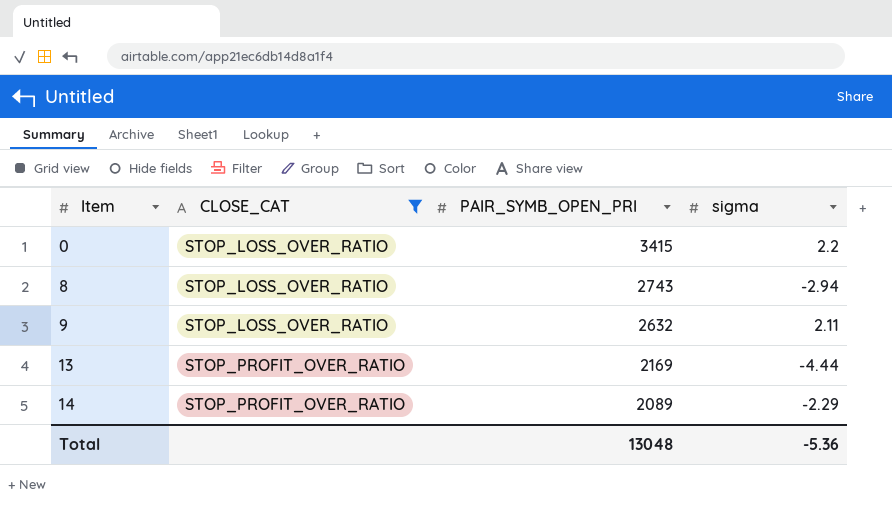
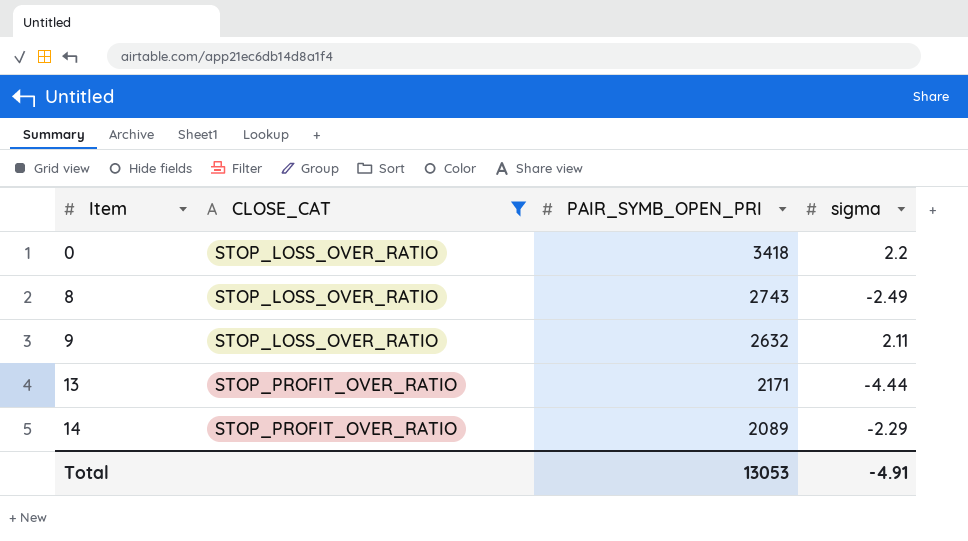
0 | PAIR_SYMB_OPEN_PRI: 3415 -> 3418
8 | sigma: -2.94 -> -2.49
13 | PAIR_SYMB_OPEN_PRI: 2169 -> 2171
Total | PAIR_SYMB_OPEN_PRI: 13048 -> 13053
Total | sigma: -5.36 -> -4.91

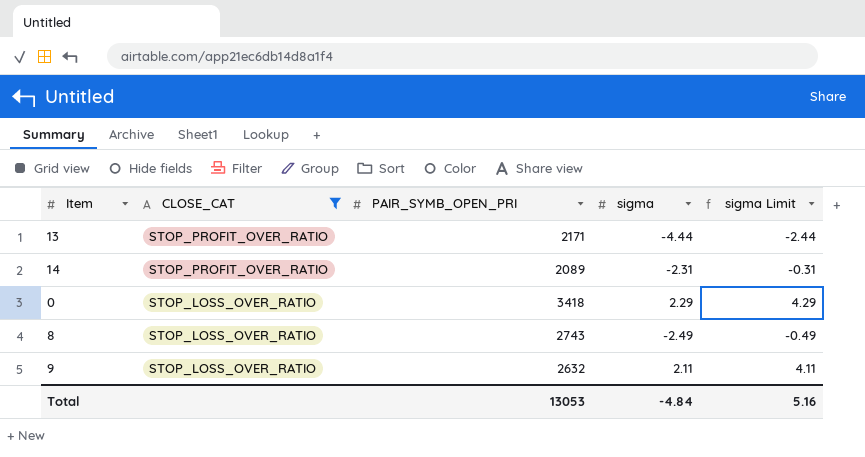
row order: Item ascending -> CLOSE_CAT descending
column sigma Limit | formula: none -> [sigma] + 2
14 | sigma: -2.29 -> -2.31
0 | sigma: 2.2 -> 2.29
Total | sigma: -4.91 -> -4.84

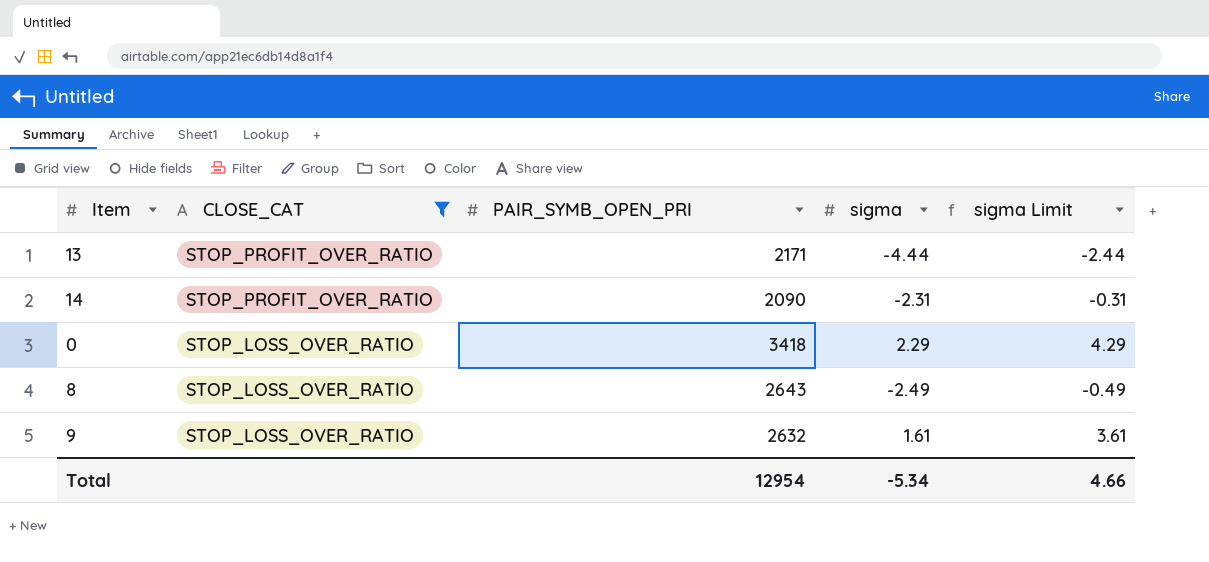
14 | PAIR_SYMB_OPEN_PRI: 2089 -> 2090
8 | PAIR_SYMB_OPEN_PRI: 2743 -> 2643
9 | sigma: 2.11 -> 1.61
9 | sigma Limit: 4.11 -> 3.61
Total | PAIR_SYMB_OPEN_PRI: 13053 -> 12954
Total | sigma: -4.84 -> -5.34
Total | sigma Limit: 5.16 -> 4.66

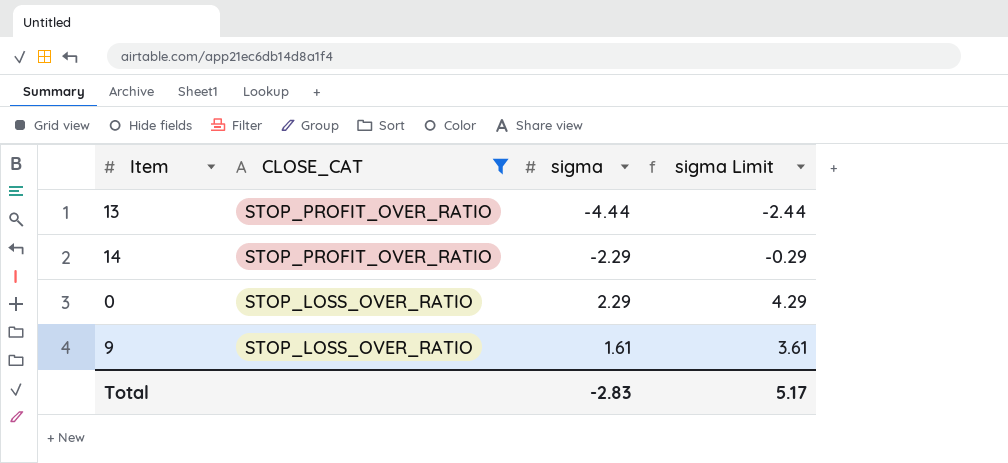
column PAIR_SYMB_OPEN_PRI | position: 3 -> none
row 8: STOP_LOSS_OVER_RATIO | 2643 | -2.49 | -0.49 -> none
14 | sigma: -2.31 -> -2.29
14 | sigma Limit: -0.31 -> -0.29
Total | sigma: -5.34 -> -2.83
Total | sigma Limit: 4.66 -> 5.17

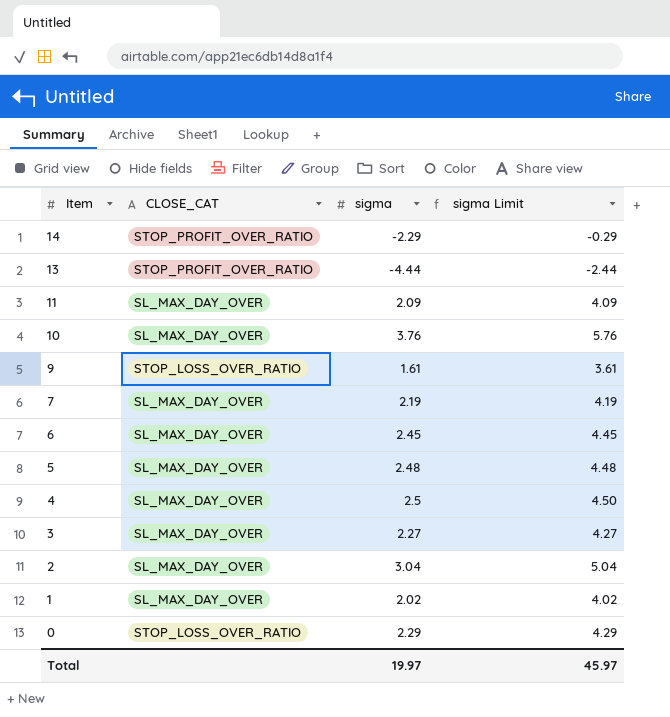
filter: CLOSE_CAT != SL_MAX_DAY_OVER -> none
row order: CLOSE_CAT descending -> Item descending
Total | sigma: -2.83 -> 19.97
Total | sigma Limit: 5.17 -> 45.97

